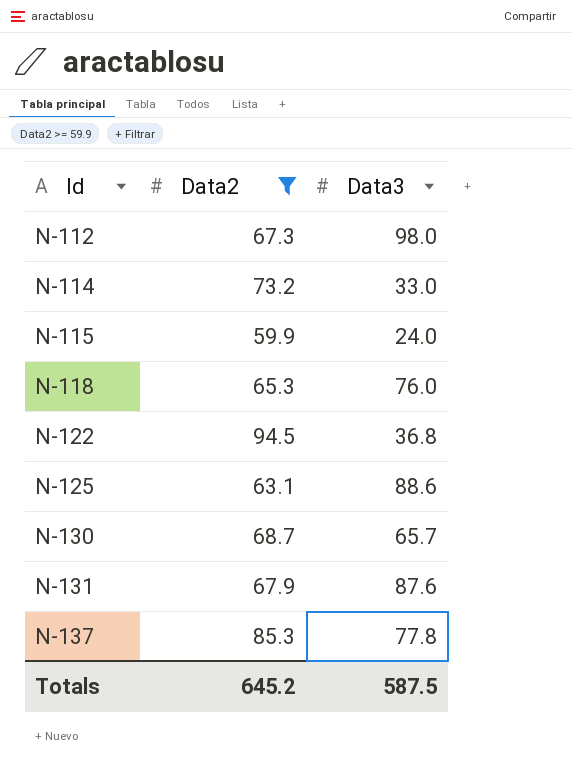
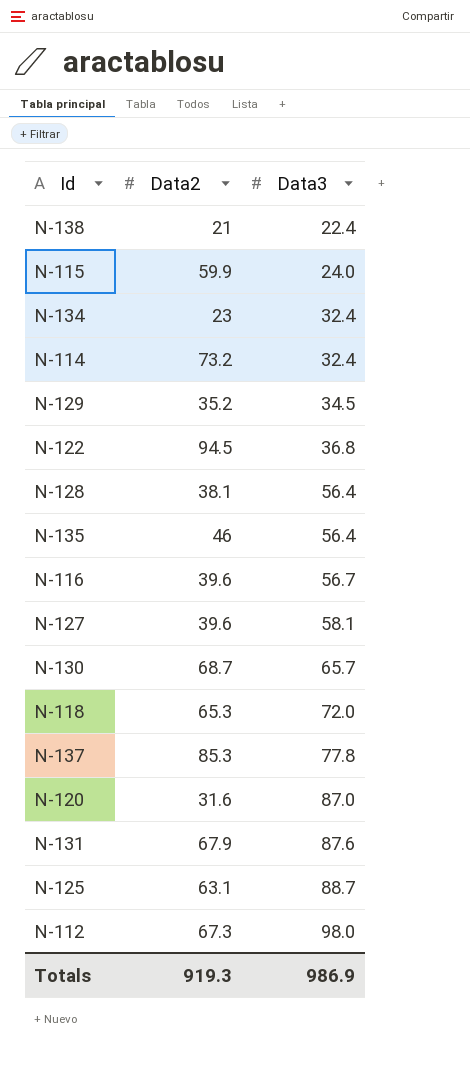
filter: Data2 >= 59.9 -> none
row order: Id ascending -> Data3 ascending
N-114 | Data3: 33.0 -> 32.4
N-118 | Data3: 76.0 -> 72.0
N-125 | Data3: 88.6 -> 88.7
Totals | Data2: 645.2 -> 919.3
Totals | Data3: 587.5 -> 986.9

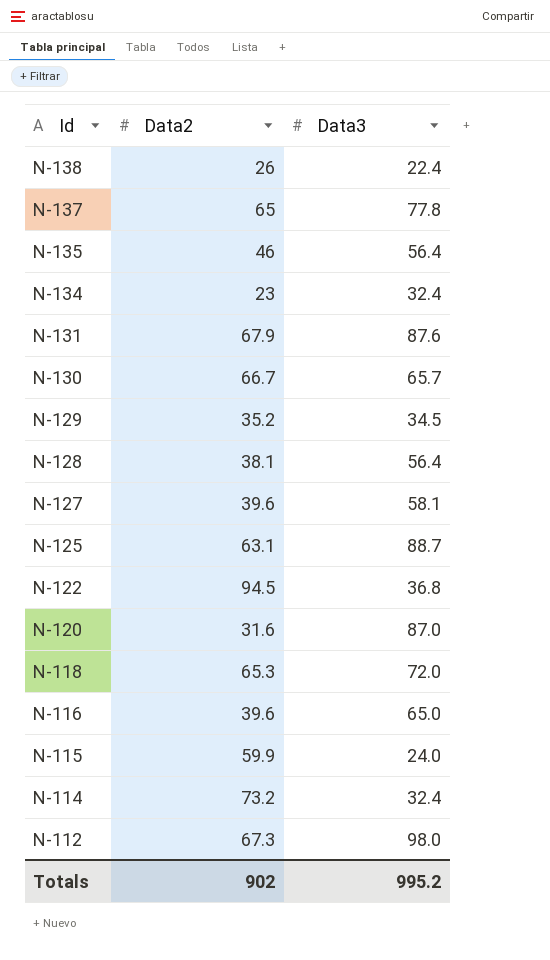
row order: Data3 ascending -> Id descending
N-138 | Data2: 21 -> 26
N-137 | Data2: 85.3 -> 65
N-130 | Data2: 68.7 -> 66.7
N-116 | Data3: 56.7 -> 65.0
Totals | Data2: 919.3 -> 902
Totals | Data3: 986.9 -> 995.2

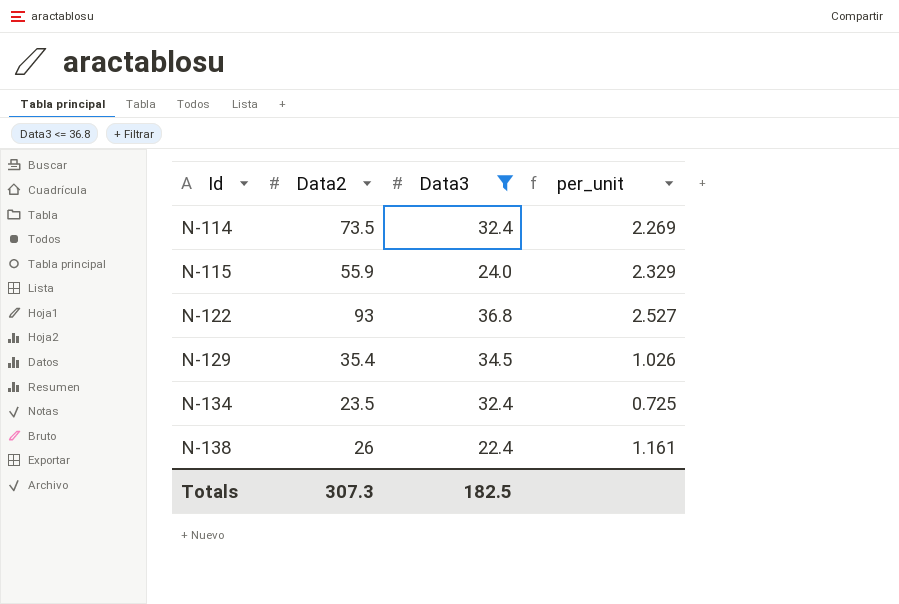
filter: none -> Data3 <= 36.8
row order: Id descending -> Id ascending
column per_unit | formula: none -> [Data2] / [Data3]
N-114 | Data2: 73.2 -> 73.5
N-115 | Data2: 59.9 -> 55.9
N-122 | Data2: 94.5 -> 93
N-129 | Data2: 35.2 -> 35.4
N-134 | Data2: 23 -> 23.5
Totals | Data2: 902 -> 307.3
Totals | Data3: 995.2 -> 182.5

